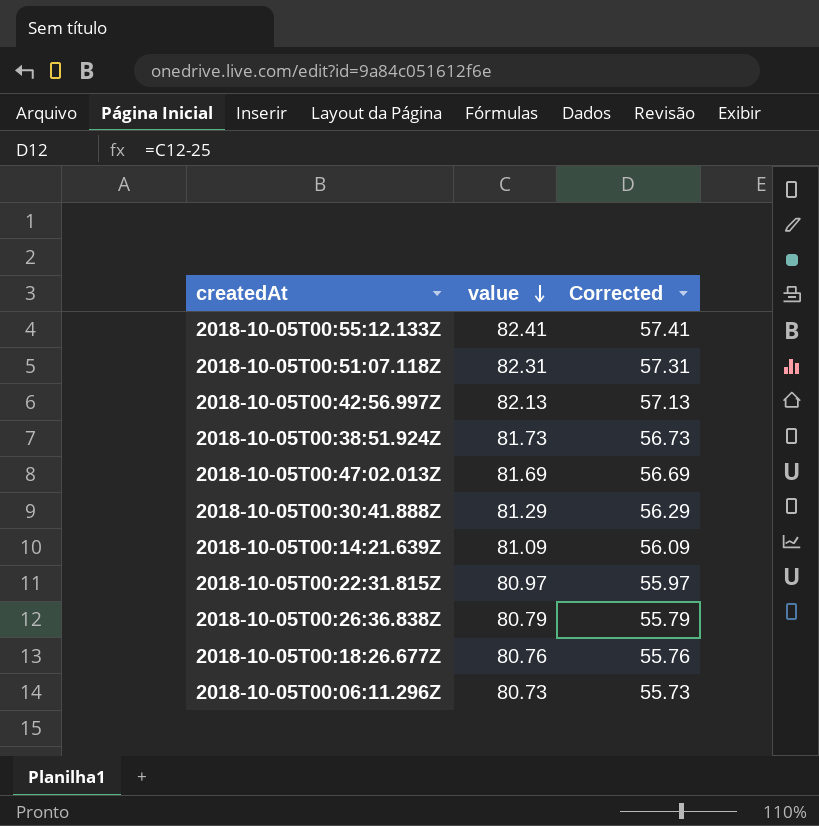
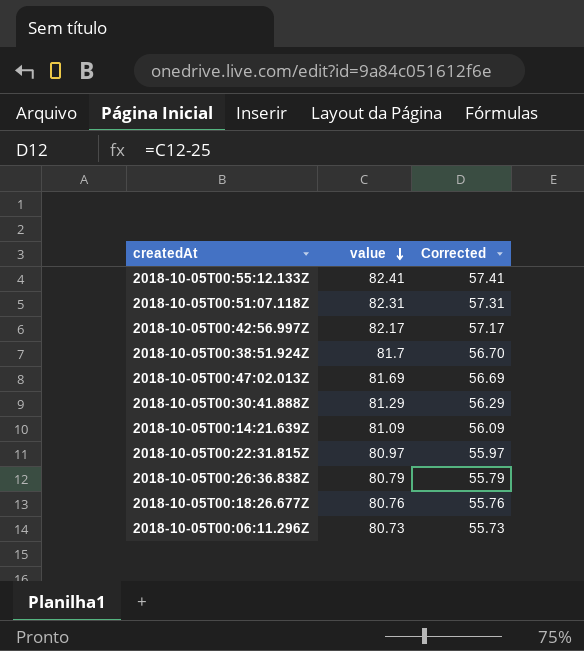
2018-10-05T00:42:56.997Z | value: 82.13 -> 82.17
2018-10-05T00:42:56.997Z | Corrected: 57.13 -> 57.17
2018-10-05T00:38:51.924Z | value: 81.73 -> 81.7
2018-10-05T00:38:51.924Z | Corrected: 56.73 -> 56.70

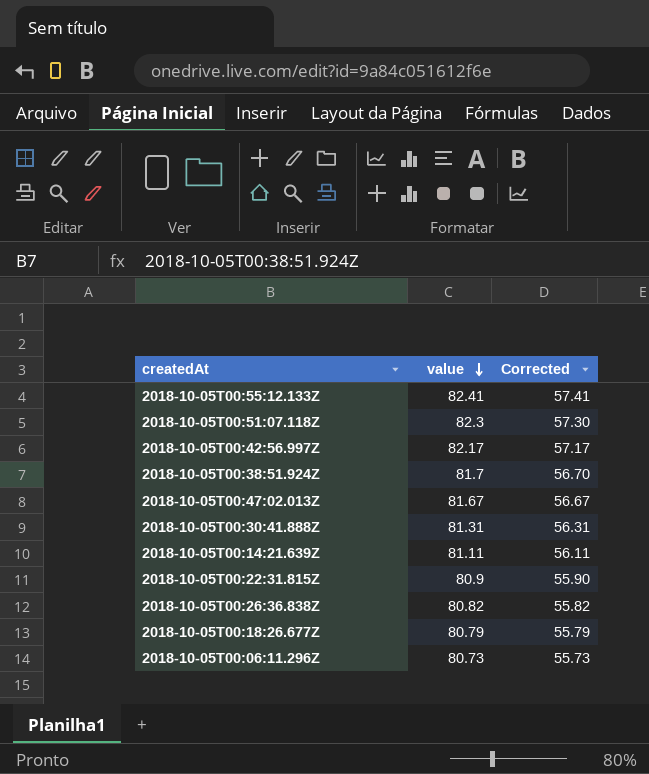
2018-10-05T00:51:07.118Z | value: 82.31 -> 82.3
2018-10-05T00:51:07.118Z | Corrected: 57.31 -> 57.30
2018-10-05T00:47:02.013Z | value: 81.69 -> 81.67
2018-10-05T00:47:02.013Z | Corrected: 56.69 -> 56.67
2018-10-05T00:30:41.888Z | value: 81.29 -> 81.31
2018-10-05T00:30:41.888Z | Corrected: 56.29 -> 56.31
2018-10-05T00:14:21.639Z | value: 81.09 -> 81.11
2018-10-05T00:14:21.639Z | Corrected: 56.09 -> 56.11
2018-10-05T00:22:31.815Z | value: 80.97 -> 80.9
2018-10-05T00:22:31.815Z | Corrected: 55.97 -> 55.90
2018-10-05T00:26:36.838Z | value: 80.79 -> 80.82
2018-10-05T00:26:36.838Z | Corrected: 55.79 -> 55.82
2018-10-05T00:18:26.677Z | value: 80.76 -> 80.79
2018-10-05T00:18:26.677Z | Corrected: 55.76 -> 55.79

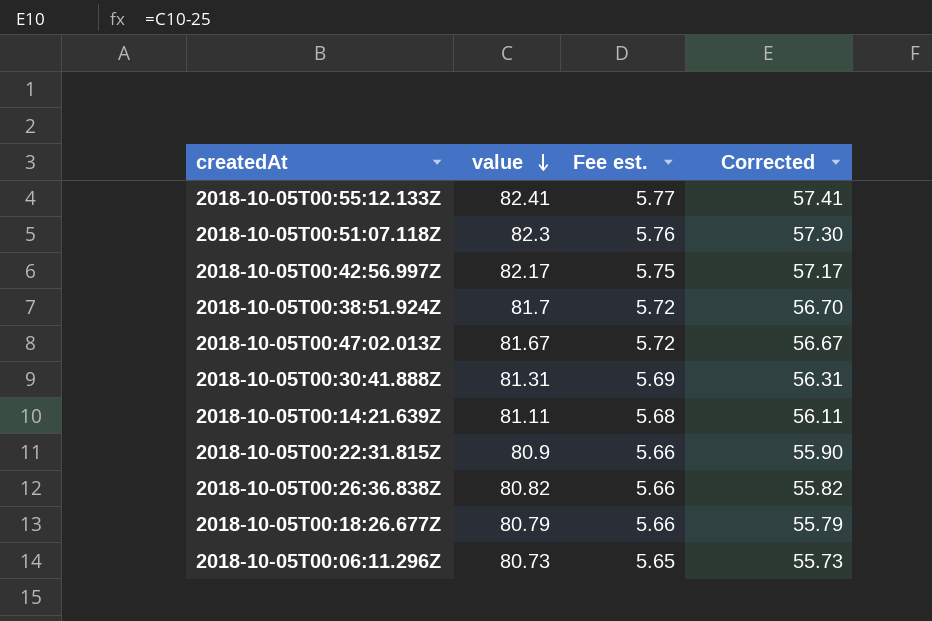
column Fee est. | formula: none -> [value] * 0.07

